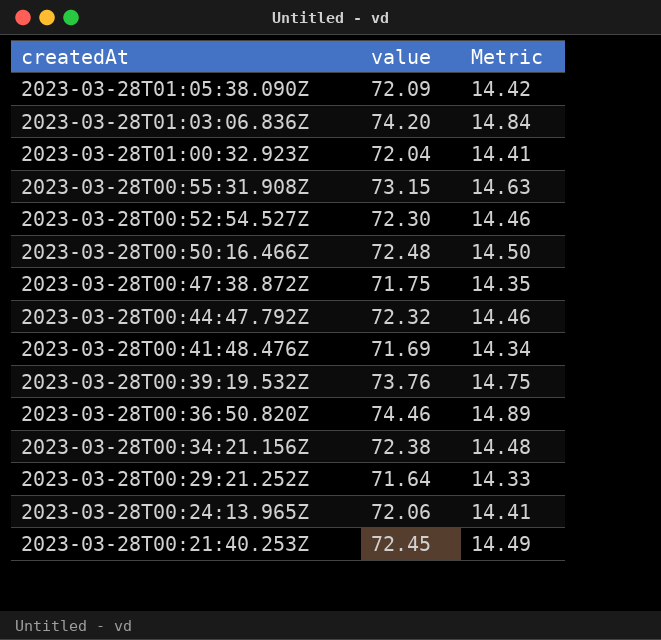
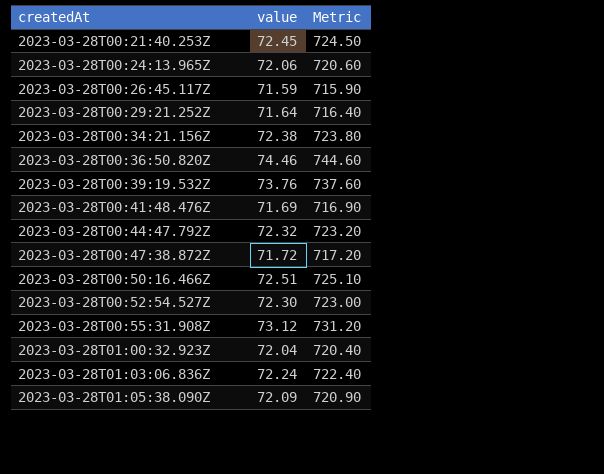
row order: createdAt descending -> createdAt ascending
column Metric | formula: [value] * 0.2 -> [value] * 10
row 2023-03-28T00:26:45.117Z: none -> 71.59 | 715.90
2023-03-28T00:47:38.872Z | value: 71.75 -> 71.72
2023-03-28T00:50:16.466Z | value: 72.48 -> 72.51
2023-03-28T00:55:31.908Z | value: 73.15 -> 73.12
2023-03-28T01:03:06.836Z | value: 74.20 -> 72.24

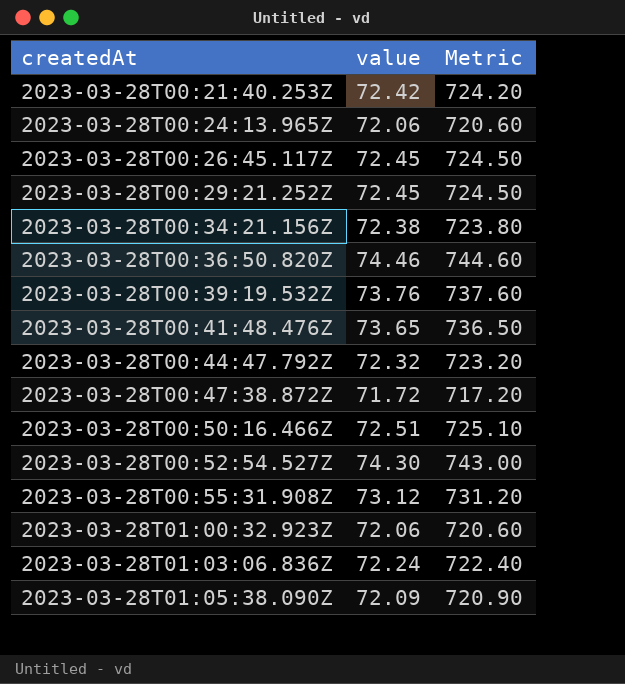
2023-03-28T00:21:40.253Z | value: 72.45 -> 72.42
2023-03-28T00:21:40.253Z | Metric: 724.50 -> 724.20
2023-03-28T00:26:45.117Z | value: 71.59 -> 72.45
2023-03-28T00:26:45.117Z | Metric: 715.90 -> 724.50
2023-03-28T00:29:21.252Z | value: 71.64 -> 72.45
2023-03-28T00:29:21.252Z | Metric: 716.40 -> 724.50
2023-03-28T00:41:48.476Z | value: 71.69 -> 73.65
2023-03-28T00:41:48.476Z | Metric: 716.90 -> 736.50
2023-03-28T00:52:54.527Z | value: 72.30 -> 74.30
2023-03-28T00:52:54.527Z | Metric: 723.00 -> 743.00
2023-03-28T01:00:32.923Z | value: 72.04 -> 72.06
2023-03-28T01:00:32.923Z | Metric: 720.40 -> 720.60

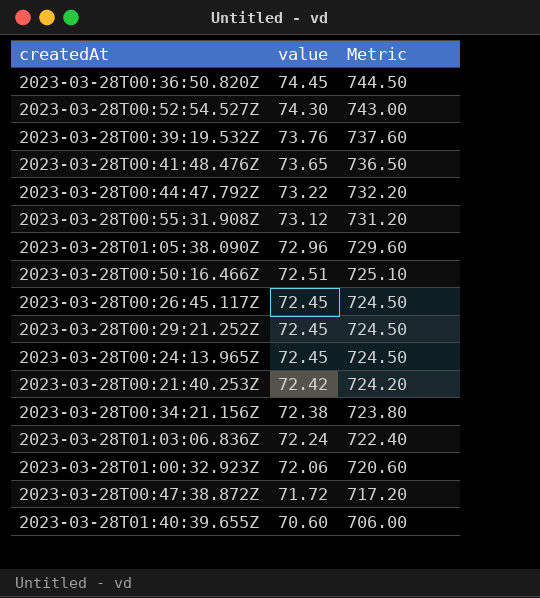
row order: createdAt ascending -> value descending
2023-03-28T00:36:50.820Z | value: 74.46 -> 74.45
2023-03-28T00:36:50.820Z | Metric: 744.60 -> 744.50
2023-03-28T00:44:47.792Z | value: 72.32 -> 73.22
2023-03-28T00:44:47.792Z | Metric: 723.20 -> 732.20
2023-03-28T01:05:38.090Z | value: 72.09 -> 72.96
2023-03-28T01:05:38.090Z | Metric: 720.90 -> 729.60
2023-03-28T00:24:13.965Z | value: 72.06 -> 72.45
2023-03-28T00:24:13.965Z | Metric: 720.60 -> 724.50
row 2023-03-28T01:40:39.655Z: none -> 70.60 | 706.00

